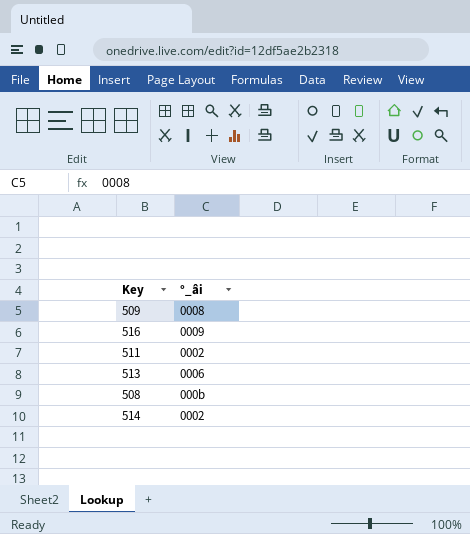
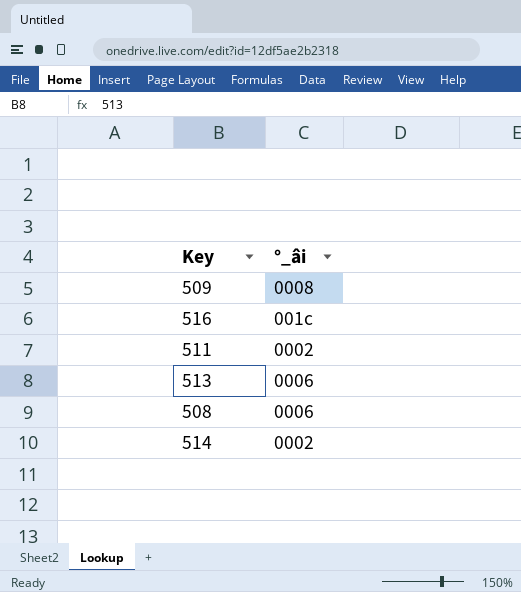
516 | °_âi: 0009 -> 001c
508 | °_âi: 000b -> 0006

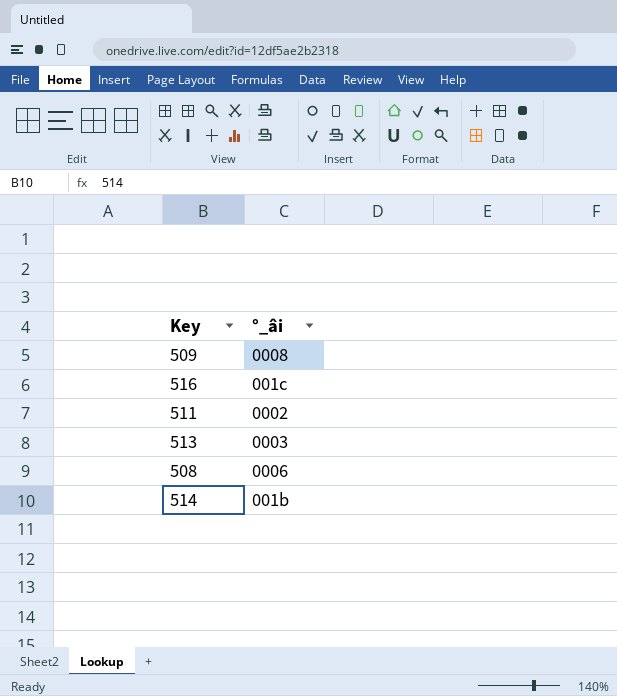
513 | °_âi: 0006 -> 0003
514 | °_âi: 0002 -> 001b

